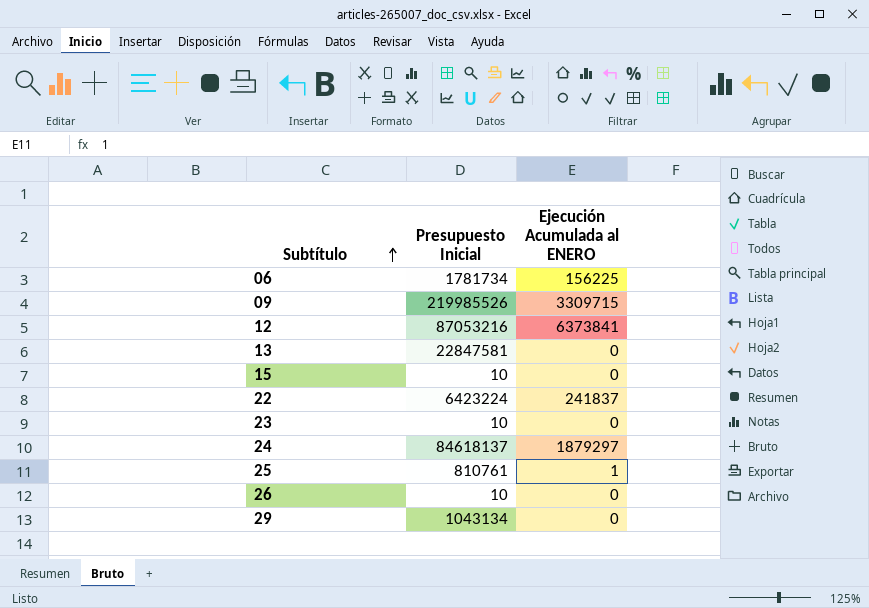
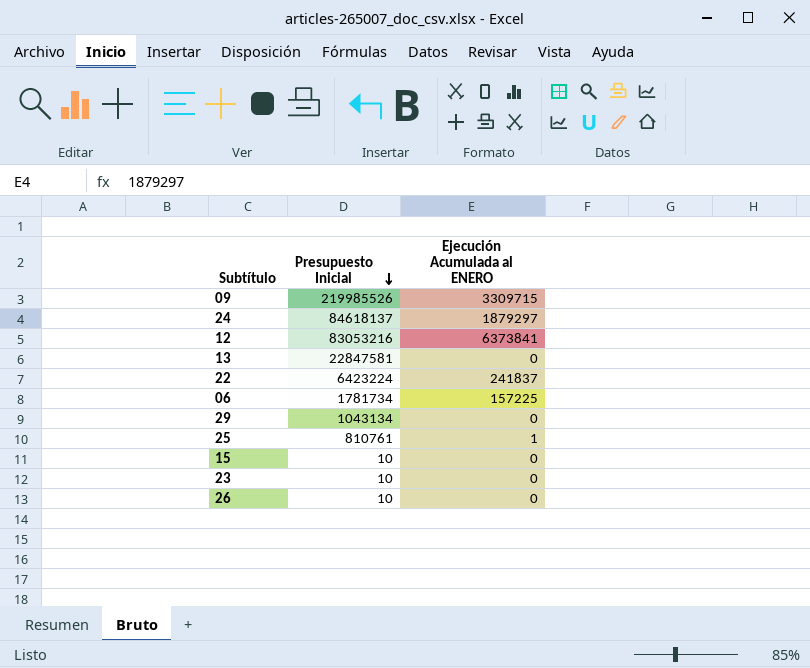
row order: Subtítulo ascending -> Presupuesto Inicial descending
12 | Presupuesto Inicial: 87053216 -> 83053216
06 | Ejecución Acumulada al ENERO: 156225 -> 157225

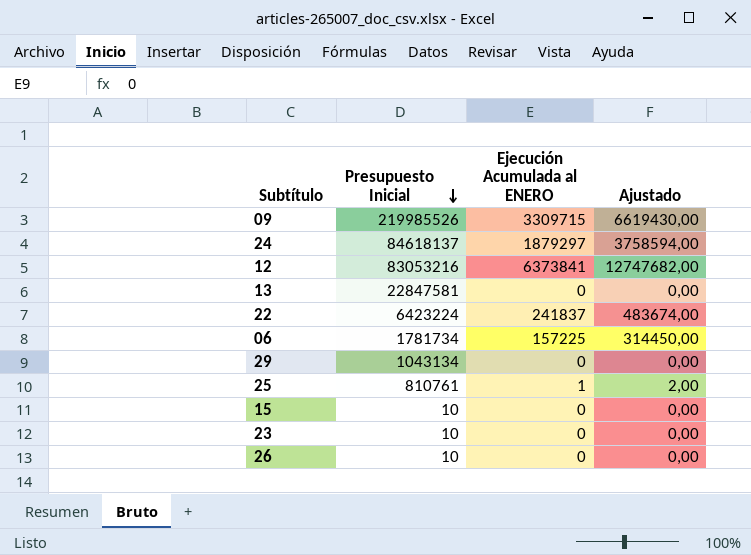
column Ajustado | formula: none -> [Ejecución Acumulada al ENERO] * 2

